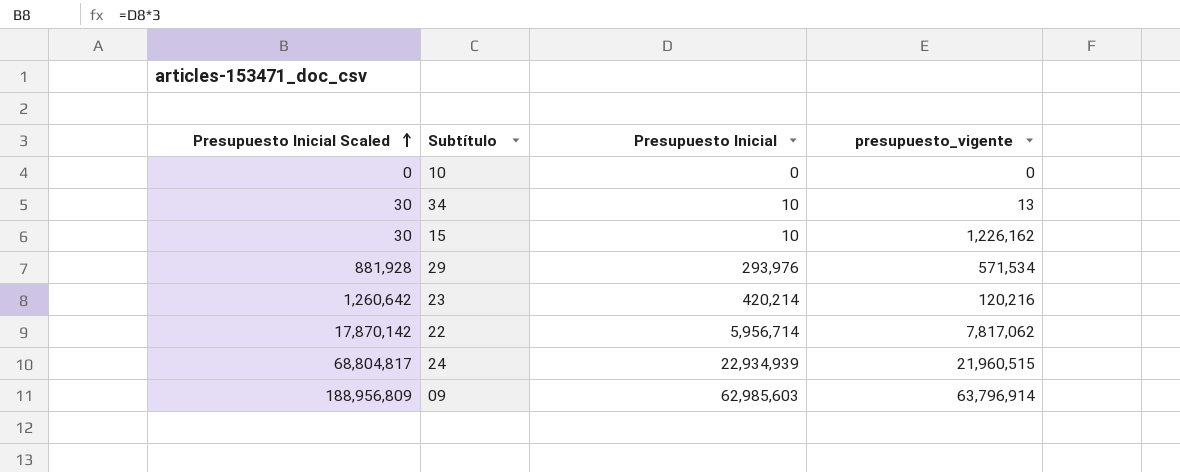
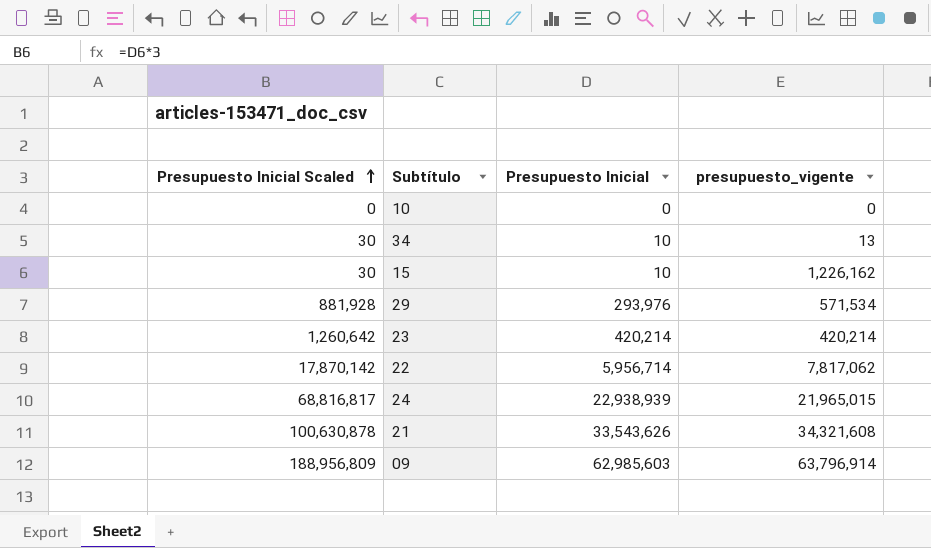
23 | presupuesto_vigente: 120,216 -> 420,214
24 | Presupuesto Inicial Scaled: 68,804,817 -> 68,816,817
24 | Presupuesto Inicial: 22,934,939 -> 22,938,939
24 | presupuesto_vigente: 21,960,515 -> 21,965,015
row 21: none -> 100,630,878 | 33,543,626 | 34,321,608

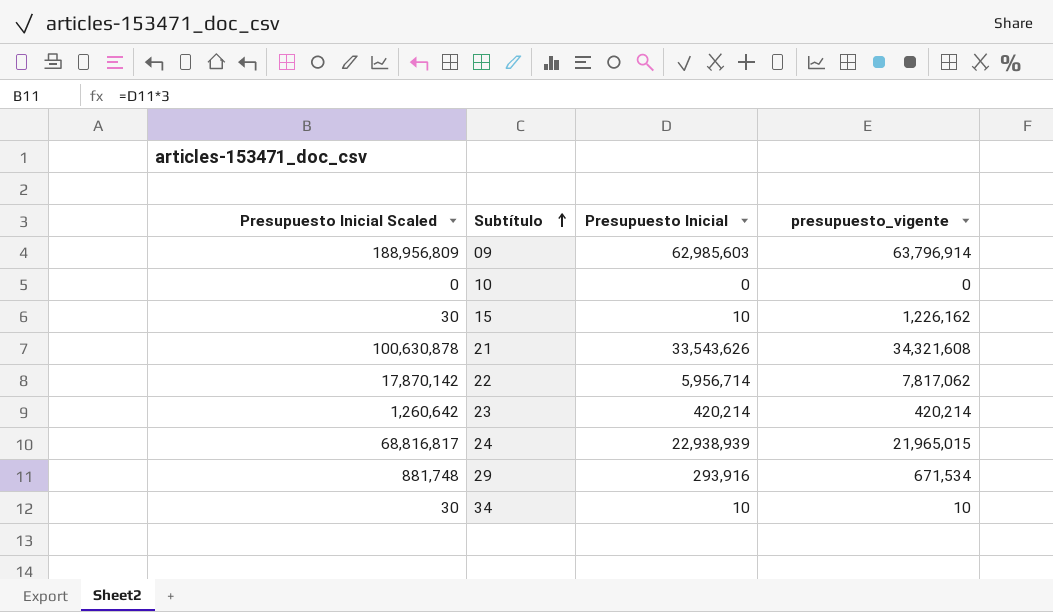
row order: Presupuesto Inicial Scaled ascending -> Subtítulo ascending
29 | Presupuesto Inicial Scaled: 881,928 -> 881,748
29 | Presupuesto Inicial: 293,976 -> 293,916
29 | presupuesto_vigente: 571,534 -> 671,534
34 | presupuesto_vigente: 13 -> 10

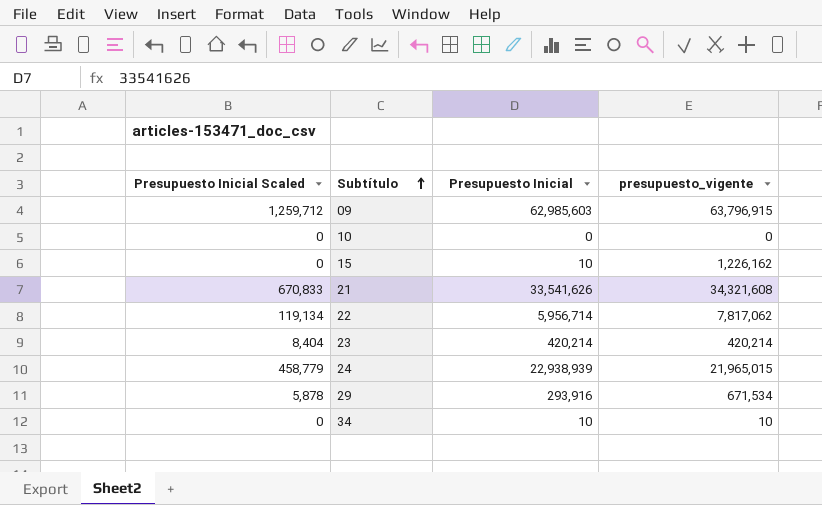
column Presupuesto Inicial Scaled | formula: [Presupuesto Inicial] * 3 -> [Presupuesto Inicial] * 0.02
09 | presupuesto_vigente: 63,796,914 -> 63,796,915
21 | Presupuesto Inicial: 33,543,626 -> 33,541,626

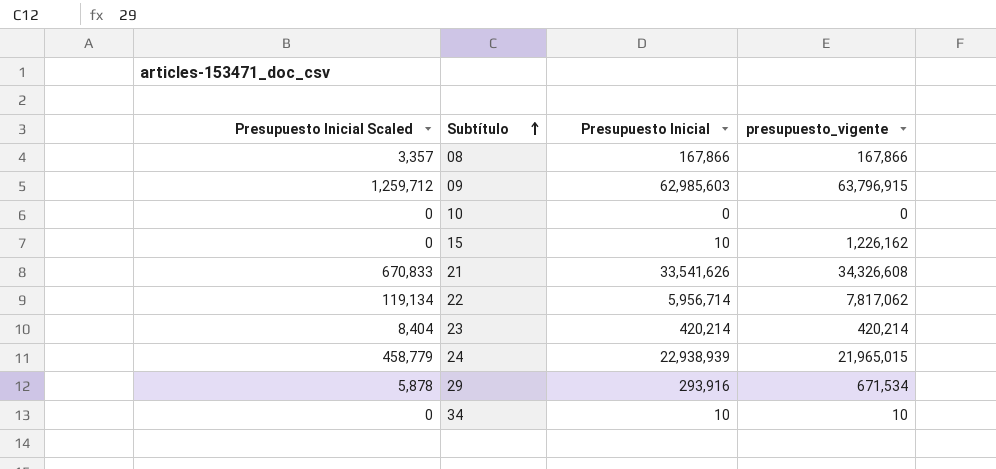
row 08: none -> 3,357 | 167,866 | 167,866
21 | presupuesto_vigente: 34,321,608 -> 34,326,608

